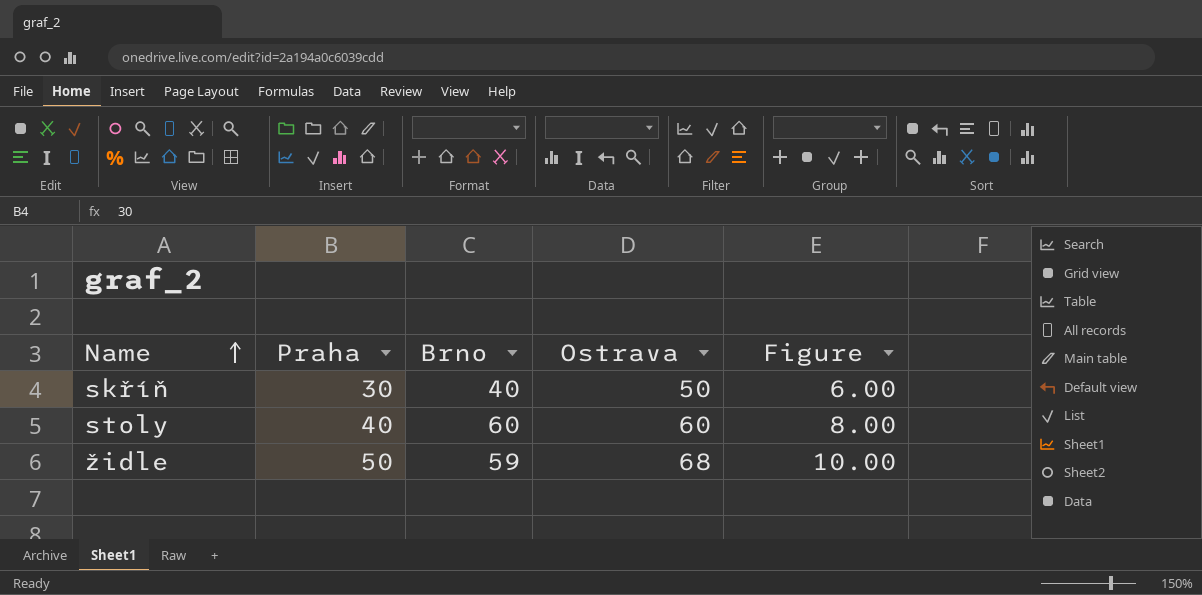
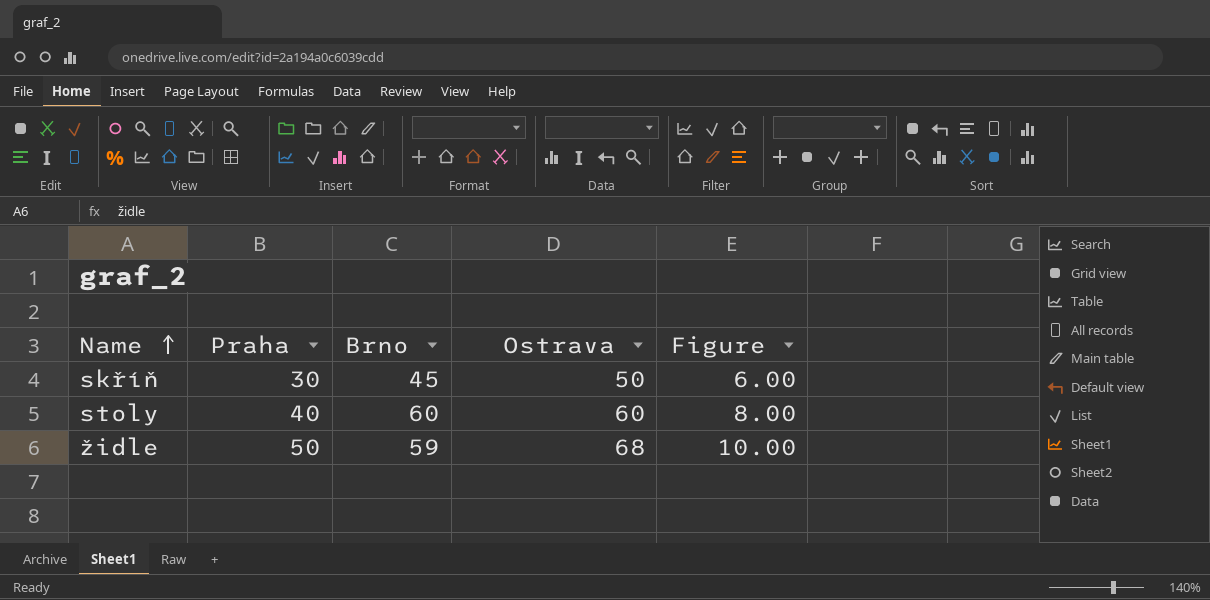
skříň | Brno: 40 -> 45

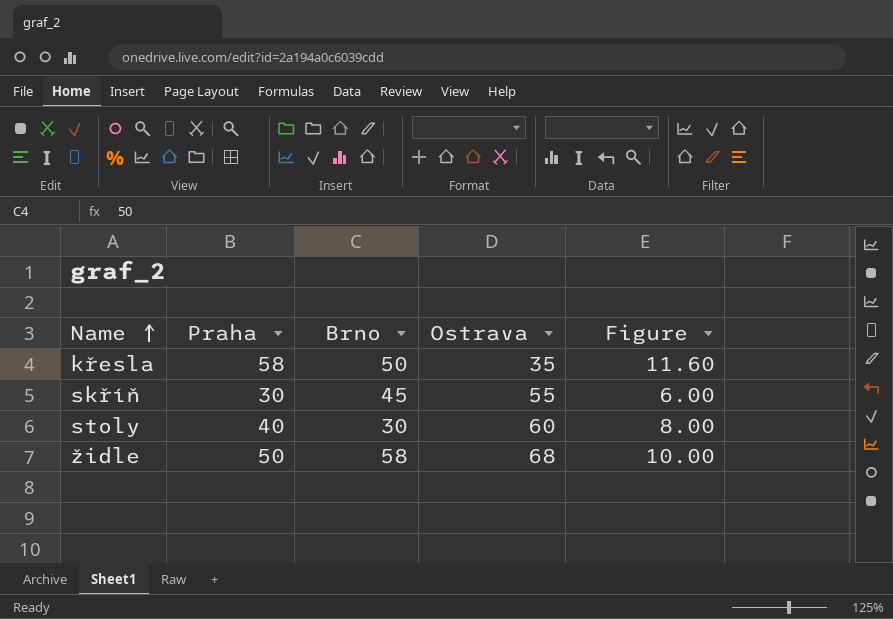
row křesla: none -> 58 | 50 | 35 | 11.60
skříň | Ostrava: 50 -> 55
stoly | Brno: 60 -> 30
židle | Brno: 59 -> 58

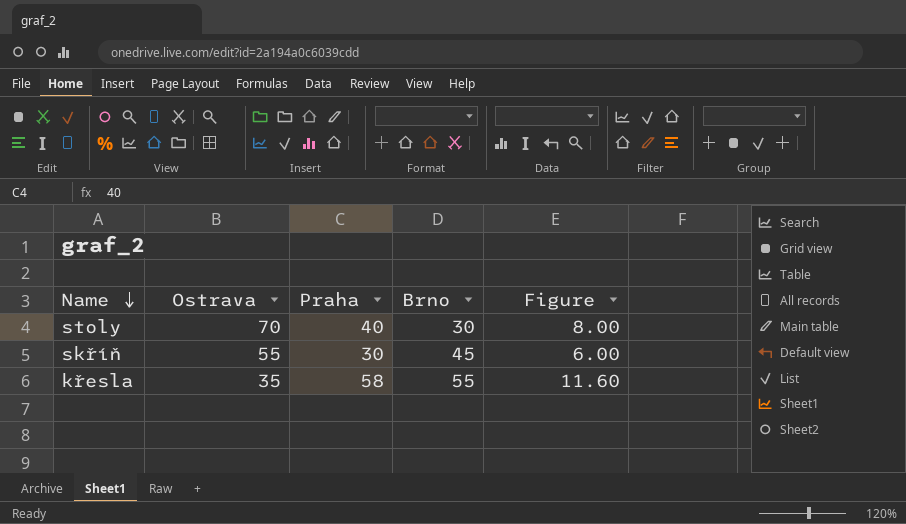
row order: Name ascending -> Name descending
column Ostrava | position: 4 -> 2
row židle: 50 | 58 | 68 | 10.00 -> none
stoly | Ostrava: 60 -> 70
křesla | Brno: 50 -> 55

